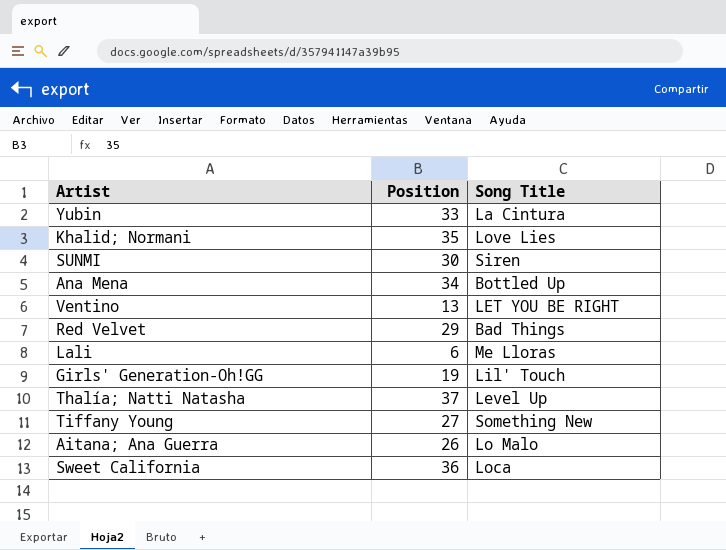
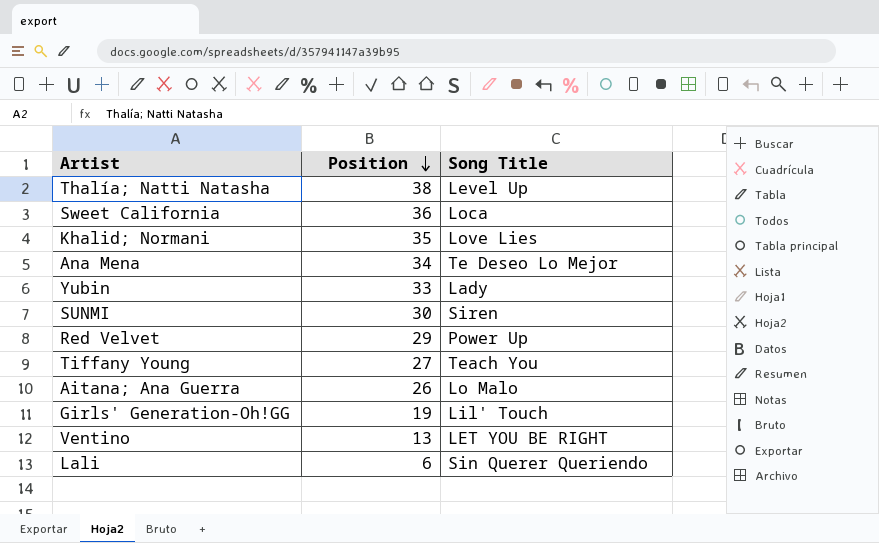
row order: none -> Position descending
Thalía; Natti Natasha | Position: 37 -> 38
Ana Mena | Song Title: Bottled Up -> Te Deseo Lo Mejor
Yubin | Song Title: La Cintura -> Lady
Red Velvet | Song Title: Bad Things -> Power Up
Tiffany Young | Song Title: Something New -> Teach You
Lali | Song Title: Me Lloras -> Sin Querer Queriendo

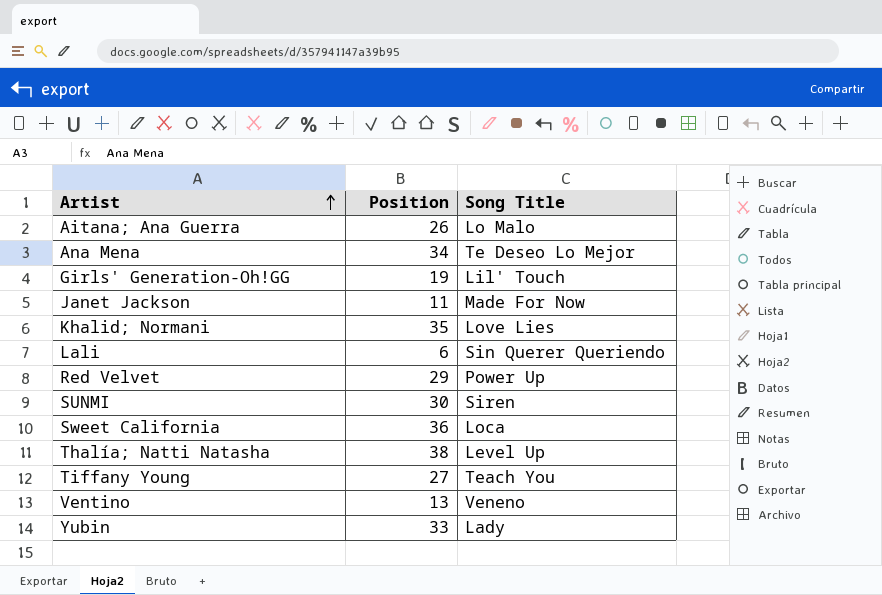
row order: Position descending -> Artist ascending
row Janet Jackson: none -> 11 | Made For Now
Ventino | Song Title: LET YOU BE RIGHT -> Veneno

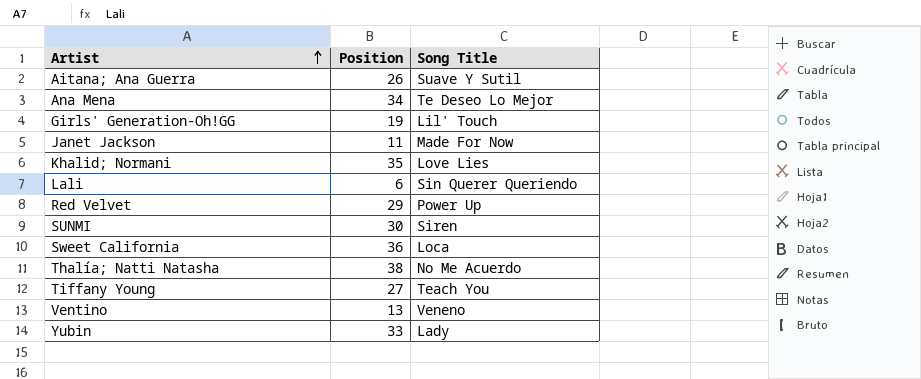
Aitana; Ana Guerra | Song Title: Lo Malo -> Suave Y Sutil
Thalía; Natti Natasha | Song Title: Level Up -> No Me Acuerdo

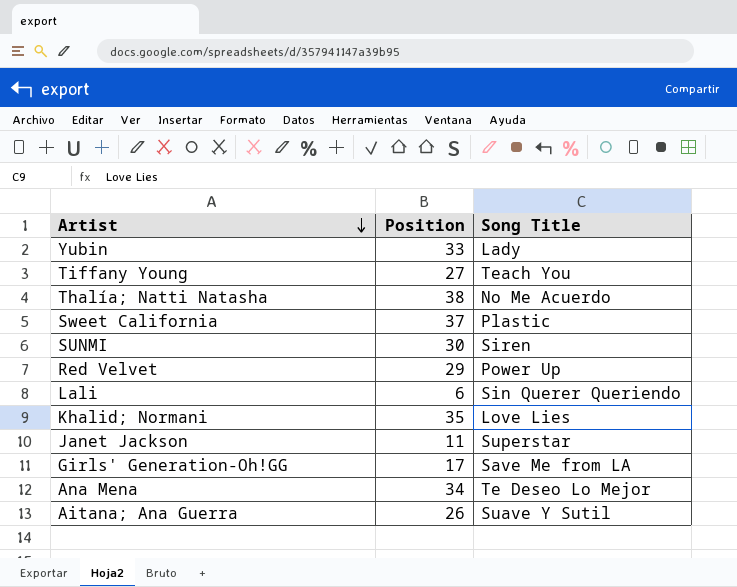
row order: Artist ascending -> Artist descending
row Ventino: 13 | Veneno -> none
Sweet California | Position: 36 -> 37
Sweet California | Song Title: Loca -> Plastic
Janet Jackson | Song Title: Made For Now -> Superstar
Girls' Generation-Oh!GG | Position: 19 -> 17
Girls' Generation-Oh!GG | Song Title: Lil' Touch -> Save Me from LA

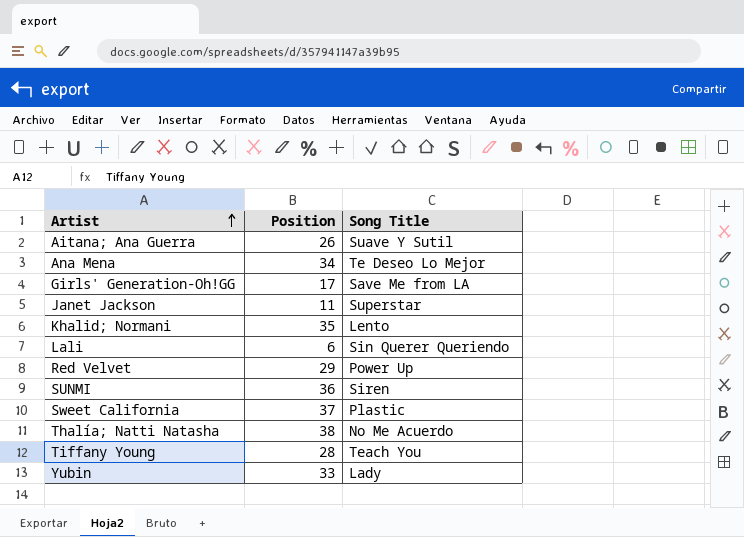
row order: Artist descending -> Artist ascending
Khalid; Normani | Song Title: Love Lies -> Lento
SUNMI | Position: 30 -> 36
Tiffany Young | Position: 27 -> 28

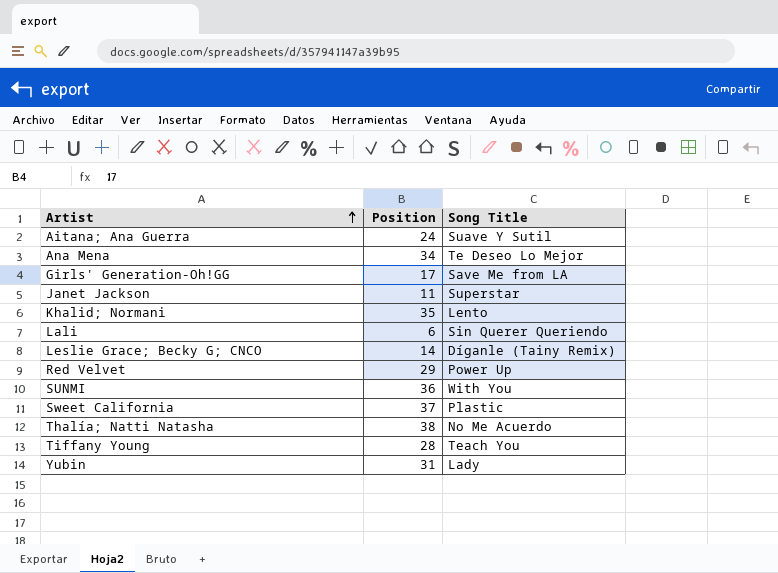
Aitana; Ana Guerra | Position: 26 -> 24
row Leslie Grace; Becky G; CNCO: none -> 14 | Díganle (Tainy Remix)
SUNMI | Song Title: Siren -> With You
Yubin | Position: 33 -> 31

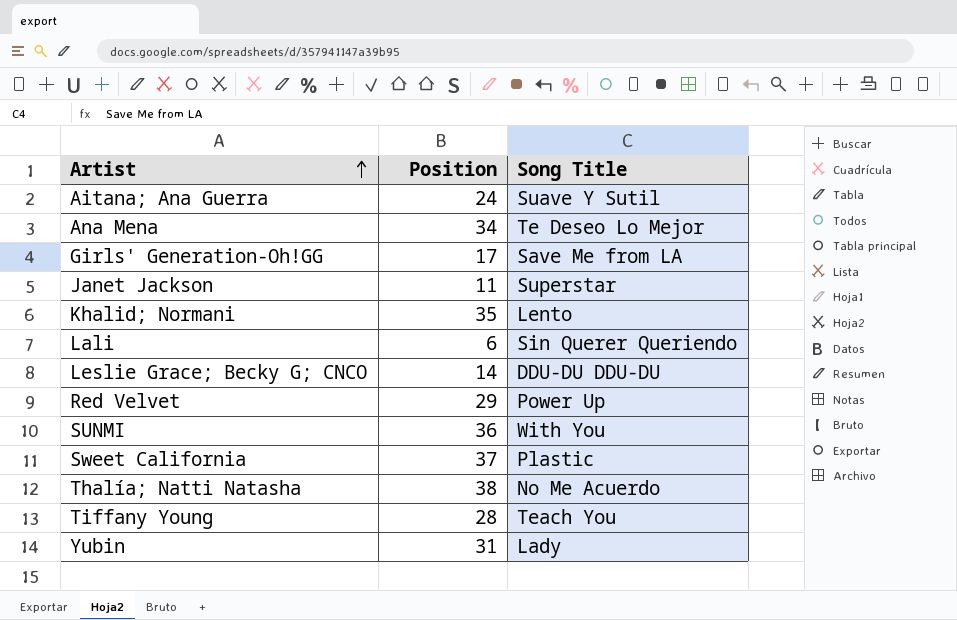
Leslie Grace; Becky G; CNCO | Song Title: Díganle (Tainy Remix) -> DDU-DU DDU-DU

